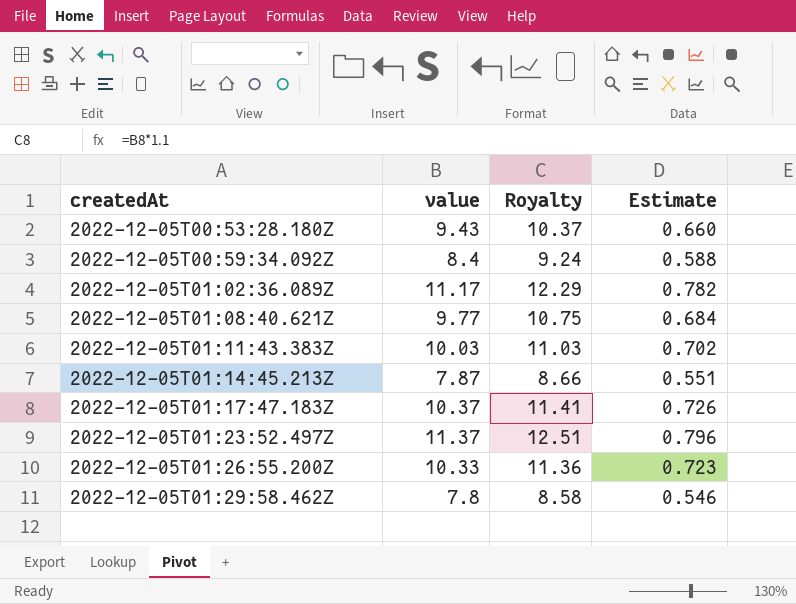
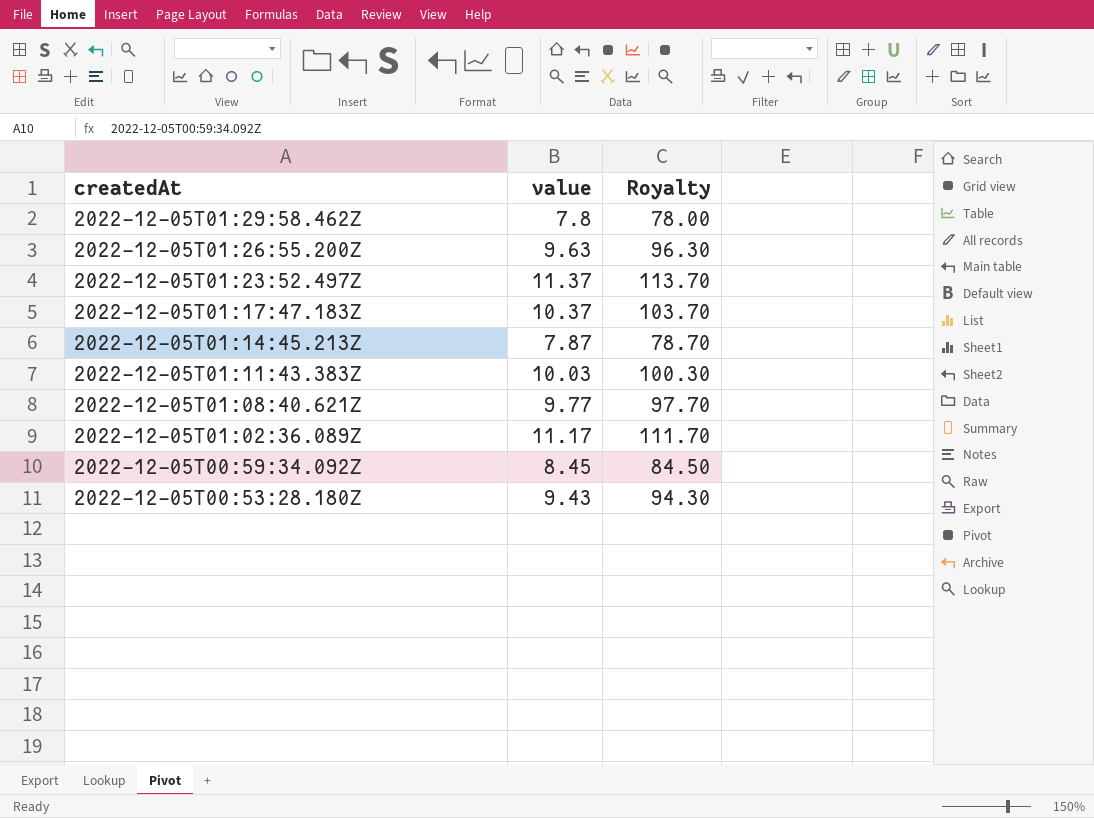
row order: createdAt ascending -> createdAt descending
column Estimate | formula: [value] * 0.07 -> none
column Royalty | formula: [value] * 1.1 -> [value] * 10
2022-12-05T01:26:55.200Z | value: 10.33 -> 9.63
2022-12-05T00:59:34.092Z | value: 8.4 -> 8.45

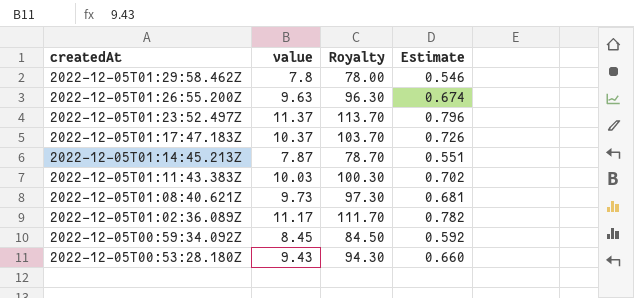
column Estimate | formula: none -> [value] * 0.07
2022-12-05T01:08:40.621Z | value: 9.77 -> 9.73
2022-12-05T01:08:40.621Z | Royalty: 97.70 -> 97.30

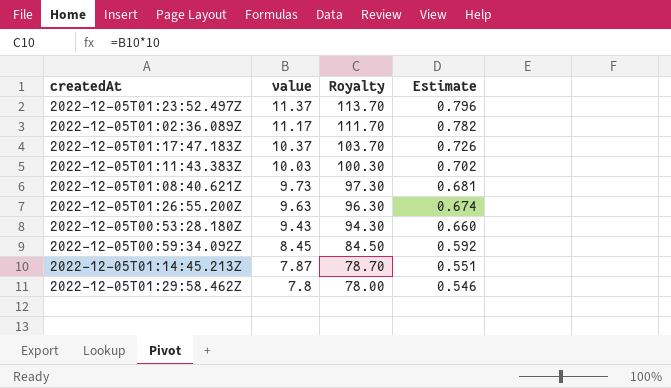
row order: createdAt descending -> value descending

